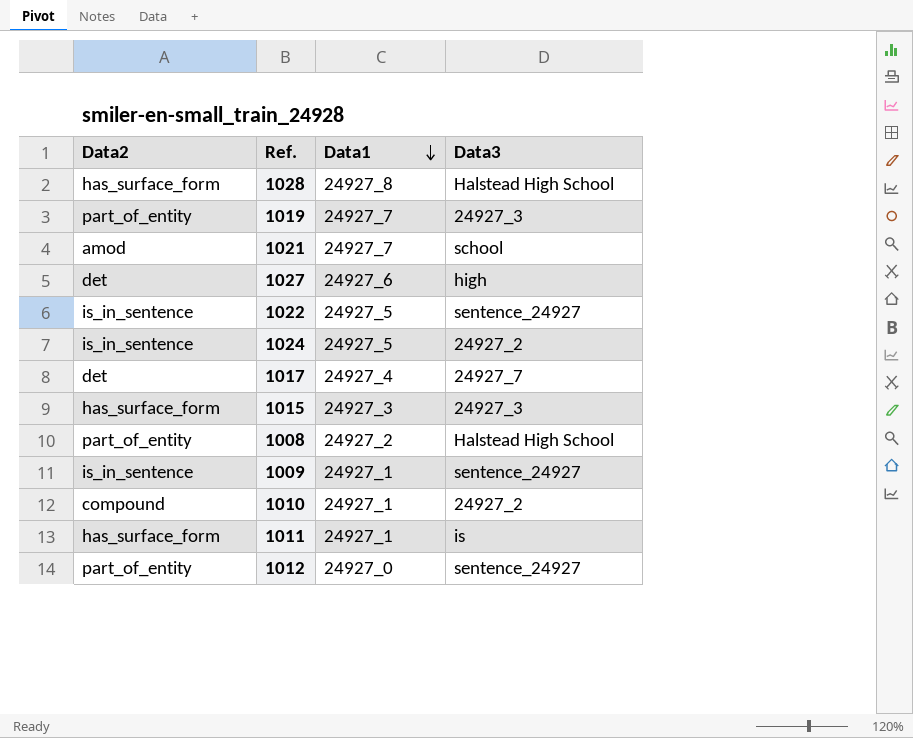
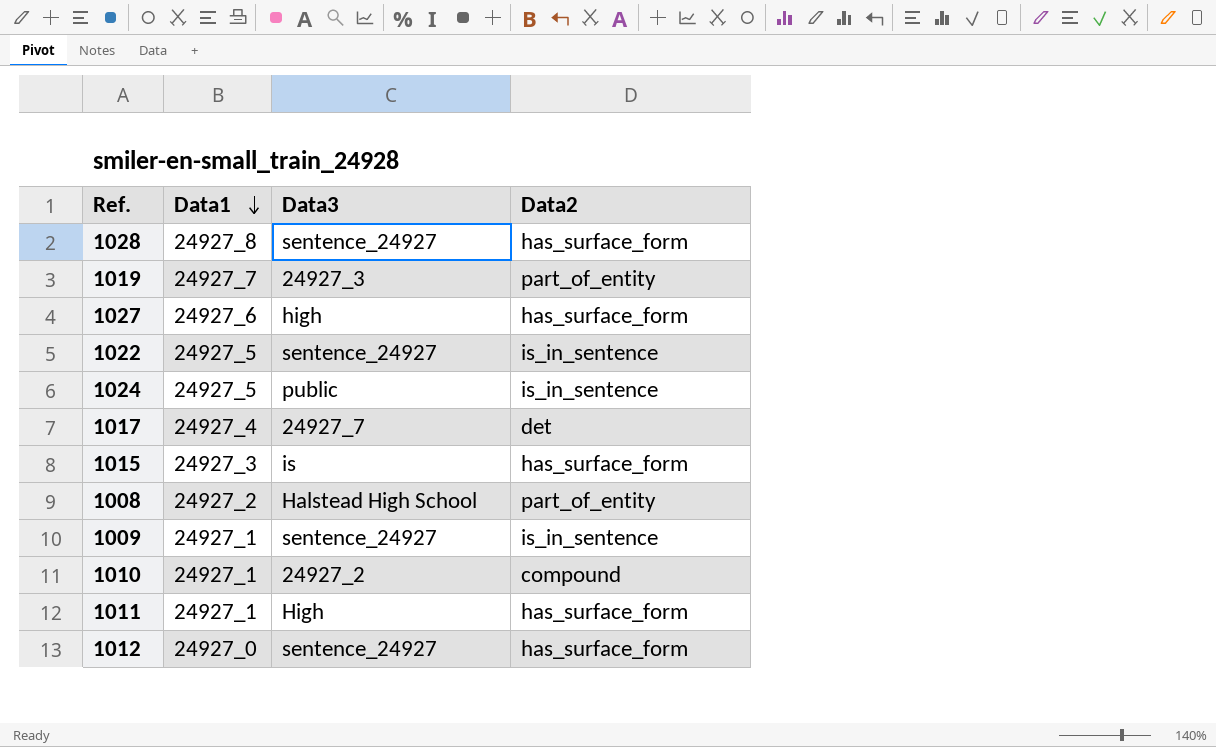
column Data2 | position: 1 -> 4
row 1021: amod | 24927_7 | school -> none
1028 | Data3: Halstead High School -> sentence_24927
1027 | Data2: det -> has_surface_form
1024 | Data3: 24927_2 -> public
1015 | Data3: 24927_3 -> is
1011 | Data3: is -> High
1012 | Data2: part_of_entity -> has_surface_form

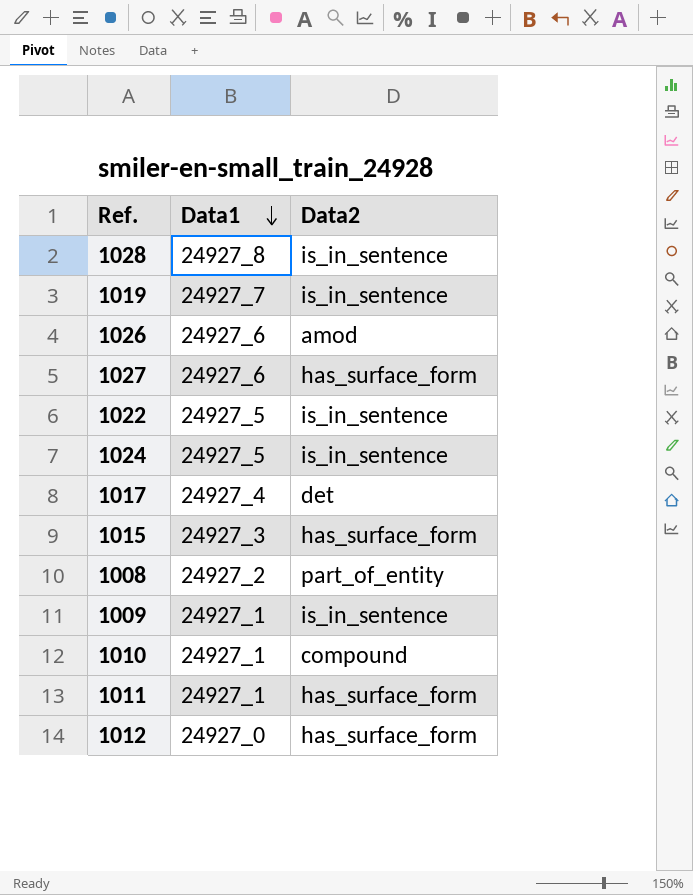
column Data3 | position: 3 -> none
1028 | Data2: has_surface_form -> is_in_sentence
1019 | Data2: part_of_entity -> is_in_sentence
row 1026: none -> 24927_6 | amod

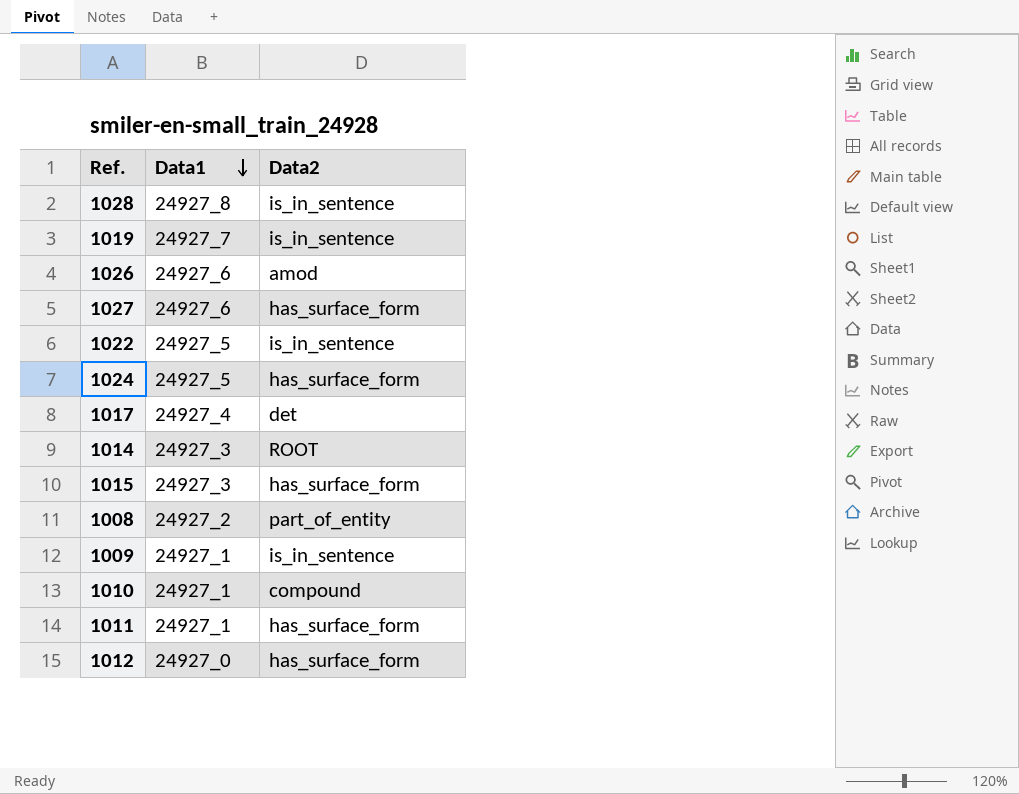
1024 | Data2: is_in_sentence -> has_surface_form
row 1014: none -> 24927_3 | ROOT

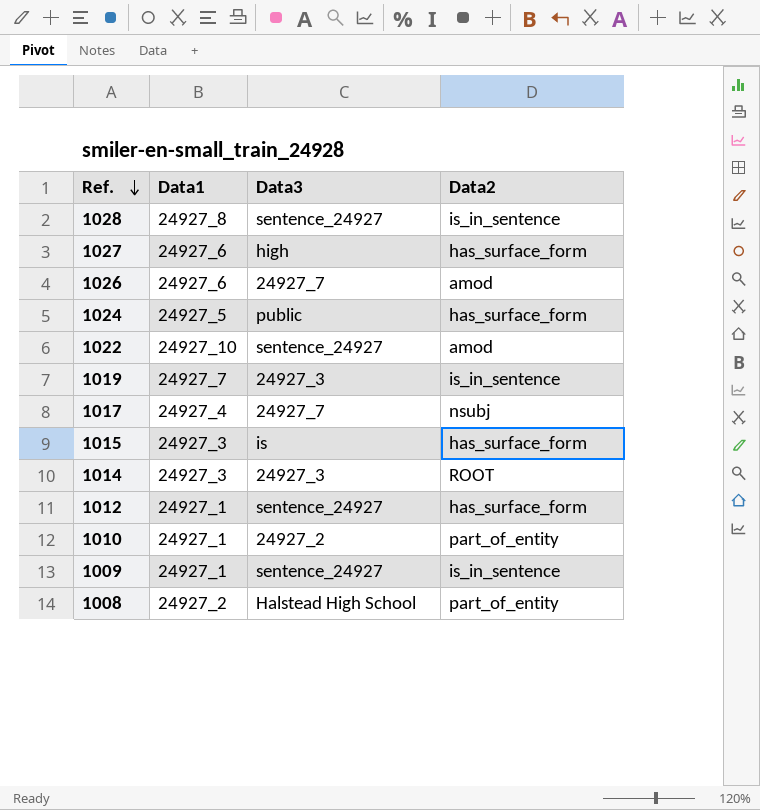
row order: Data1 descending -> Ref. descending
column Data3 | position: none -> 3
row 1011: 24927_1 | has_surface_form -> none
1022 | Data1: 24927_5 -> 24927_10
1022 | Data2: is_in_sentence -> amod
1017 | Data2: det -> nsubj
1012 | Data1: 24927_0 -> 24927_1
1010 | Data2: compound -> part_of_entity

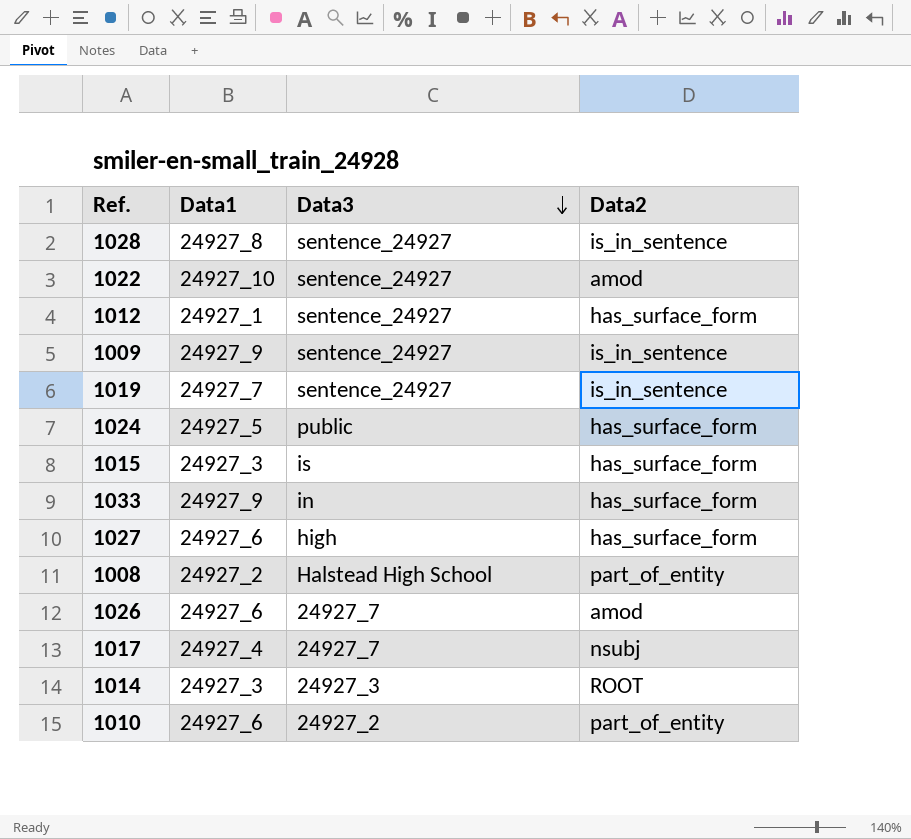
row order: Ref. descending -> Data3 descending
1009 | Data1: 24927_1 -> 24927_9
1019 | Data3: 24927_3 -> sentence_24927
row 1033: none -> 24927_9 | in | has_surface_form
1010 | Data1: 24927_1 -> 24927_6

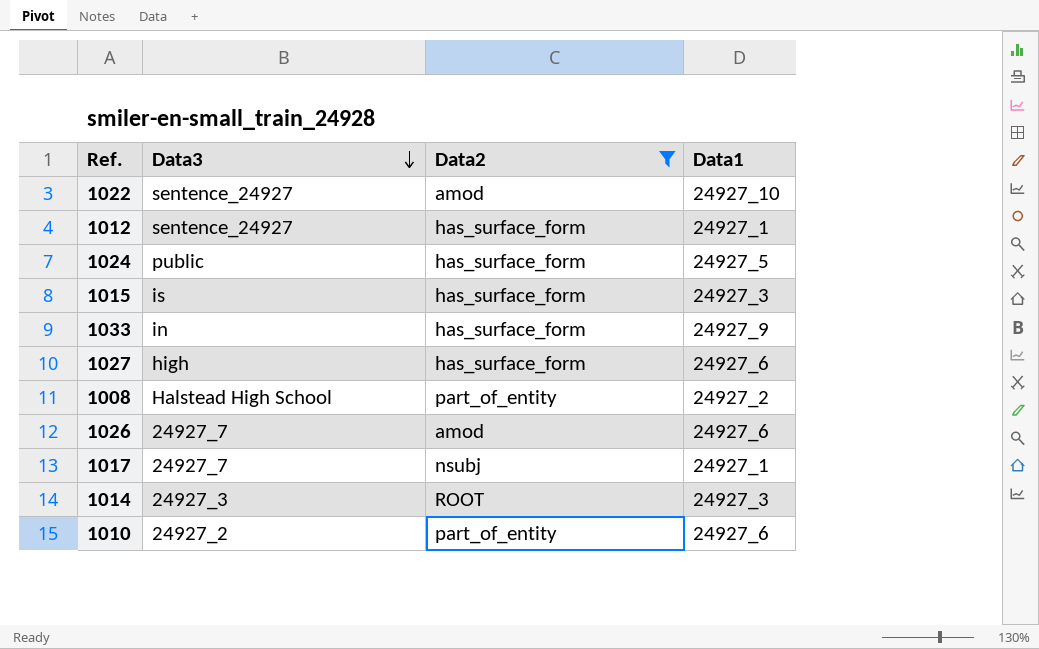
filter: none -> Data2 != is_in_sentence
column Data1 | position: 2 -> 4
1017 | Data1: 24927_4 -> 24927_1

